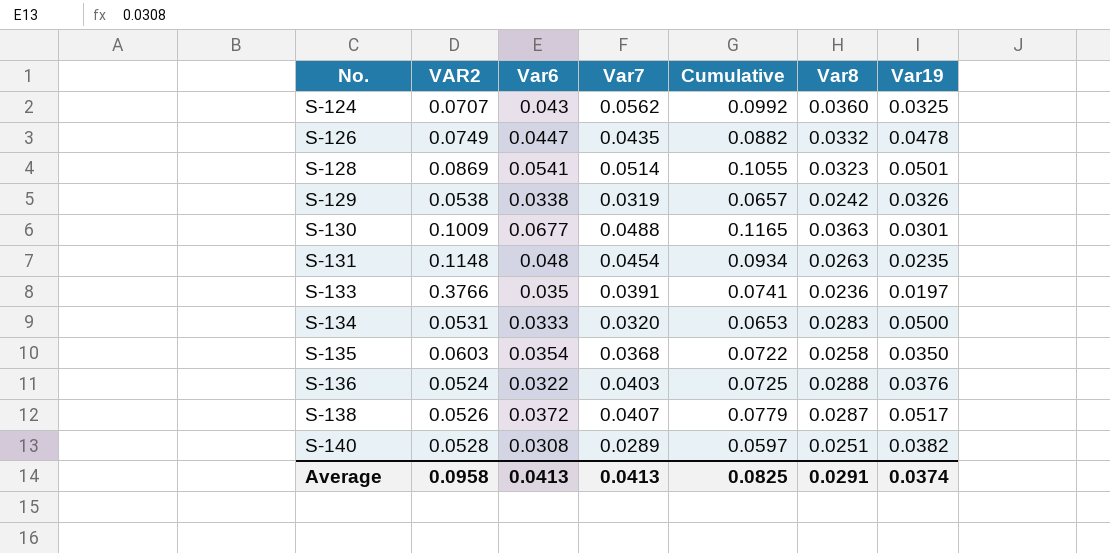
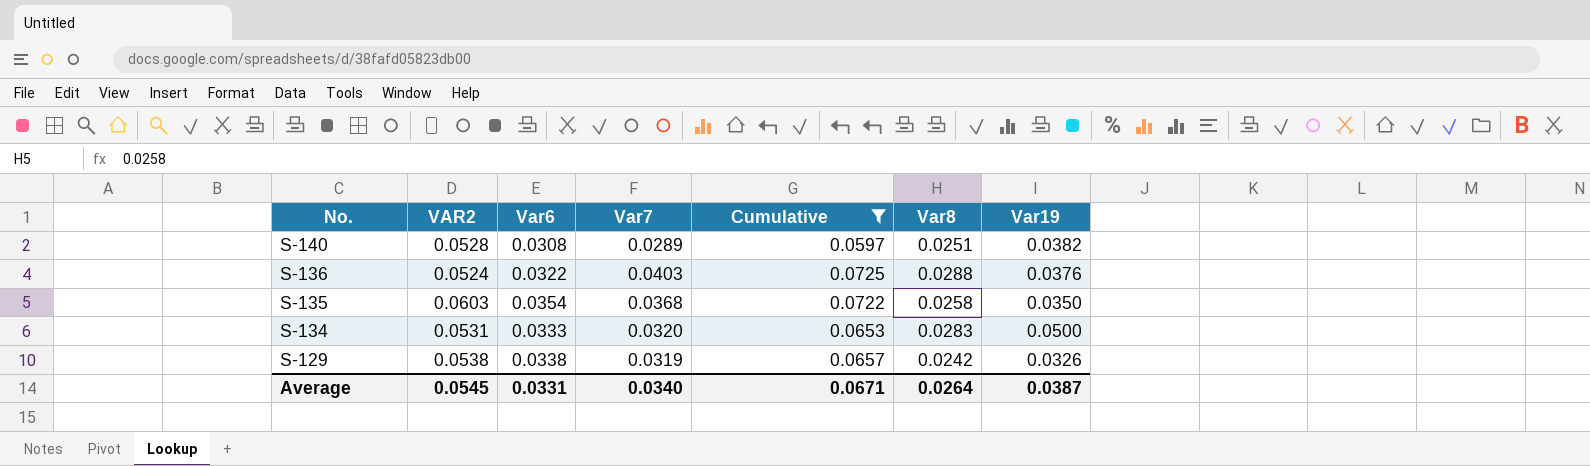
filter: none -> Cumulative <= 0.0725
row order: No. ascending -> No. descending
Average | VAR2: 0.0958 -> 0.0545
Average | Var6: 0.0413 -> 0.0331
Average | Var7: 0.0413 -> 0.0340
Average | Cumulative: 0.0825 -> 0.0671
Average | Var8: 0.0291 -> 0.0264
Average | Var19: 0.0374 -> 0.0387

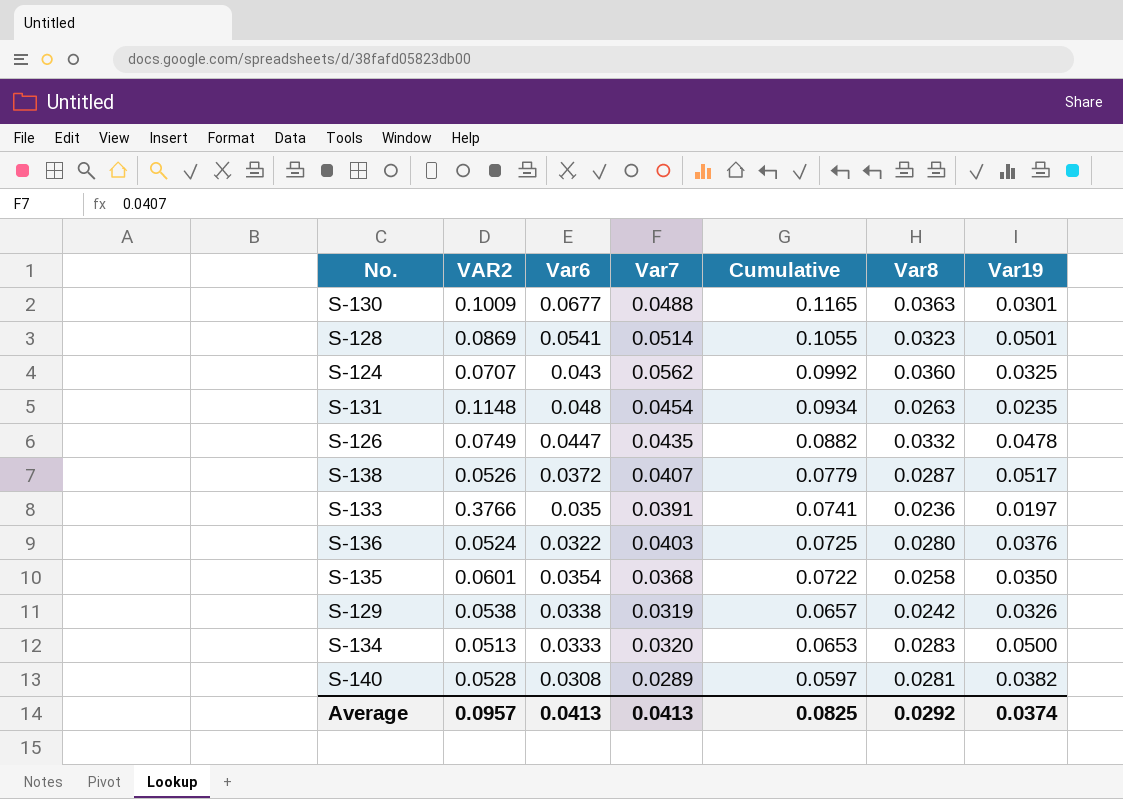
filter: Cumulative <= 0.0725 -> none
row order: No. descending -> Cumulative descending
S-136 | Var8: 0.0288 -> 0.0280
S-135 | VAR2: 0.0603 -> 0.0601
S-134 | VAR2: 0.0531 -> 0.0513
S-140 | Var8: 0.0251 -> 0.0281
Average | VAR2: 0.0545 -> 0.0957
Average | Var6: 0.0331 -> 0.0413
Average | Var7: 0.0340 -> 0.0413
Average | Cumulative: 0.0671 -> 0.0825
Average | Var8: 0.0264 -> 0.0292
Average | Var19: 0.0387 -> 0.0374

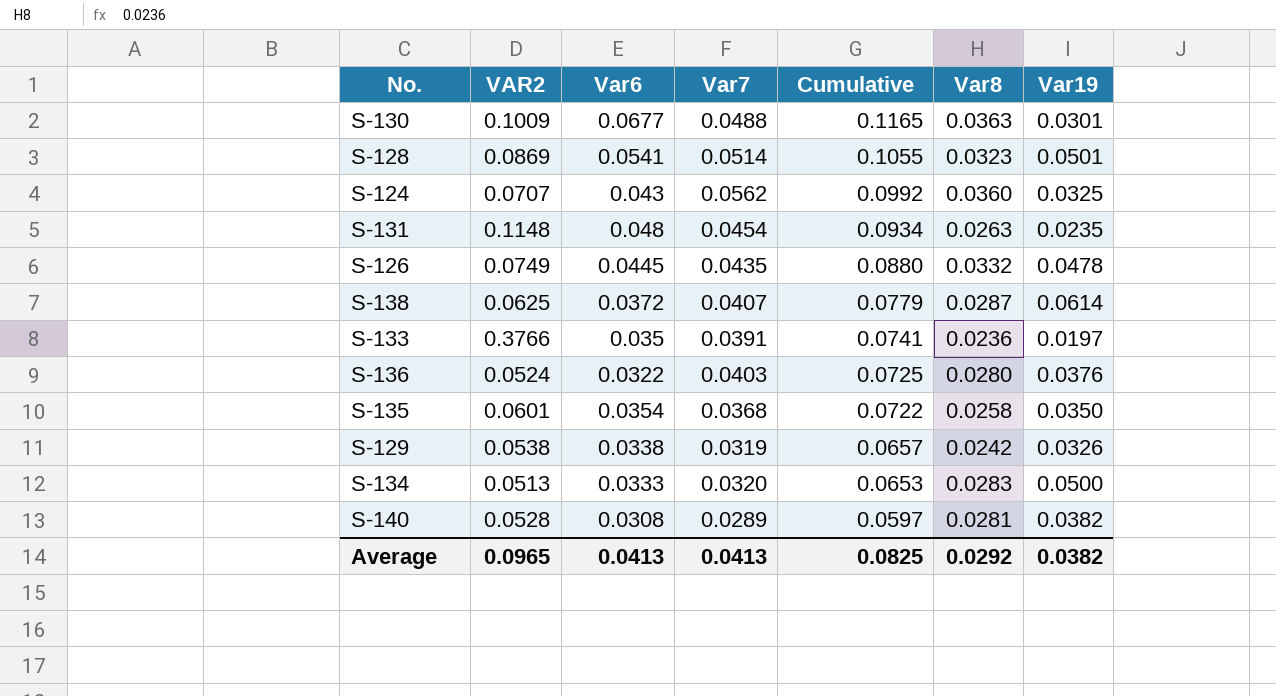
S-126 | Var6: 0.0447 -> 0.0445
S-126 | Cumulative: 0.0882 -> 0.0880
S-138 | VAR2: 0.0526 -> 0.0625
S-138 | Var19: 0.0517 -> 0.0614
Average | VAR2: 0.0957 -> 0.0965
Average | Var19: 0.0374 -> 0.0382

